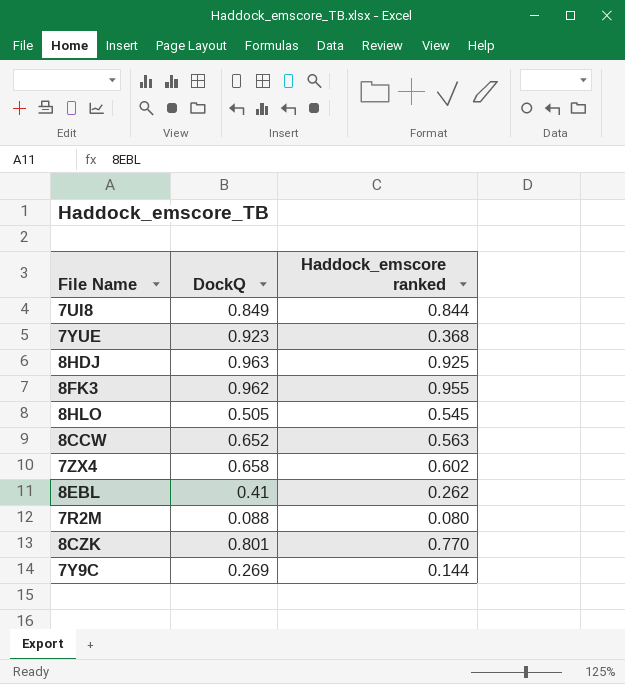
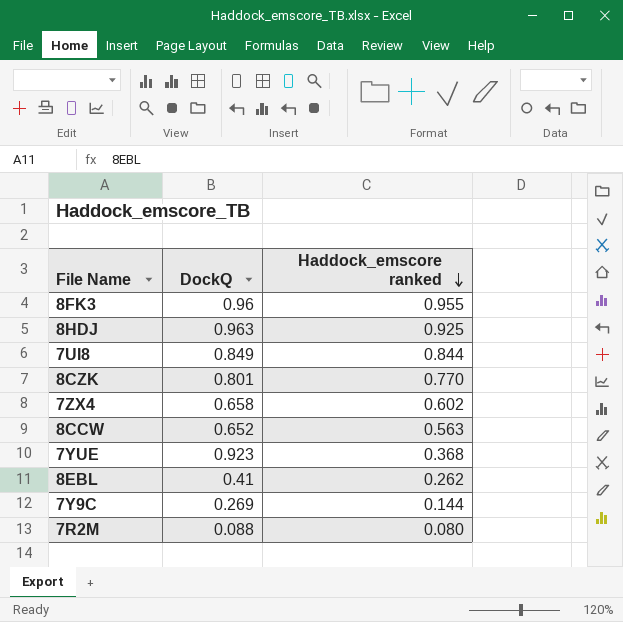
row order: none -> Haddock_emscore ranked descending
row 8HLO: 0.505 | 0.545 -> none
8FK3 | DockQ: 0.962 -> 0.96

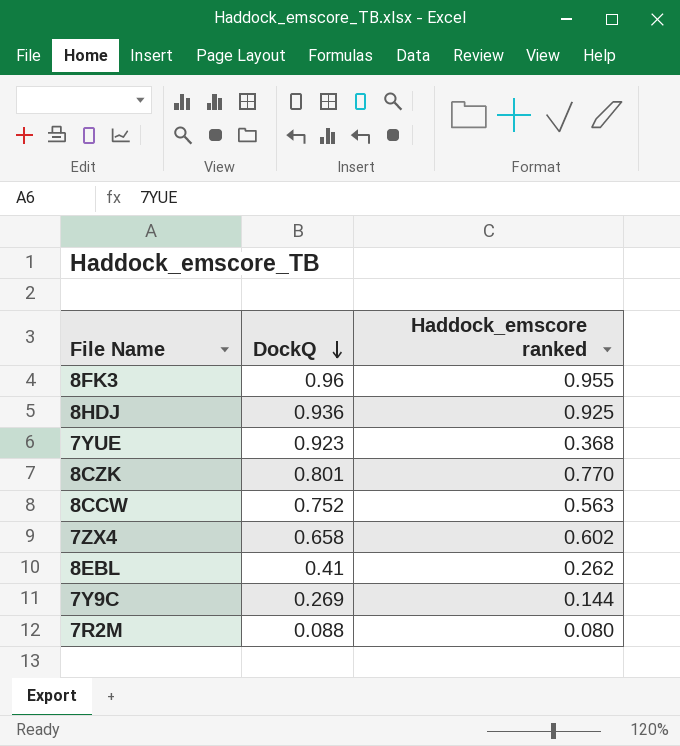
row order: Haddock_emscore ranked descending -> DockQ descending
row 7UI8: 0.849 | 0.844 -> none
8HDJ | DockQ: 0.963 -> 0.936
8CCW | DockQ: 0.652 -> 0.752

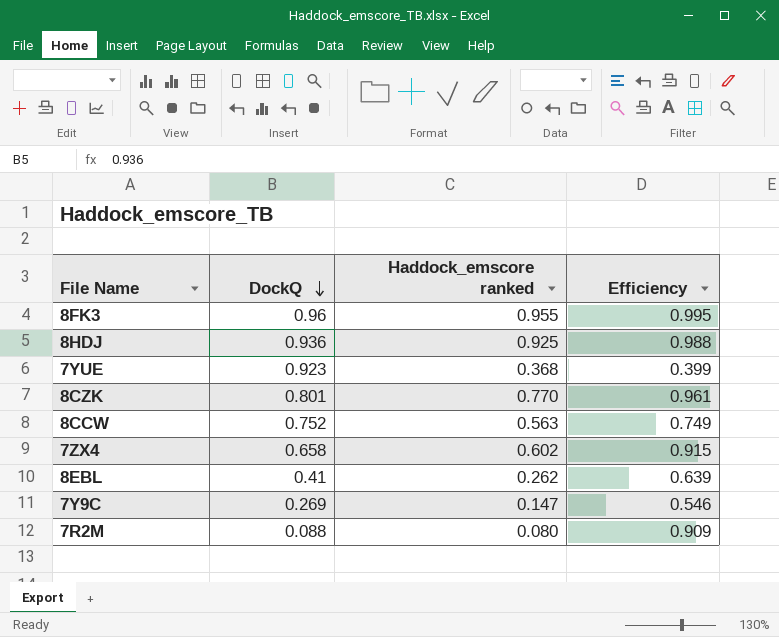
column Efficiency | formula: none -> [Haddock_emscore ranked] / [DockQ]
7Y9C | Haddock_emscore ranked: 0.144 -> 0.147

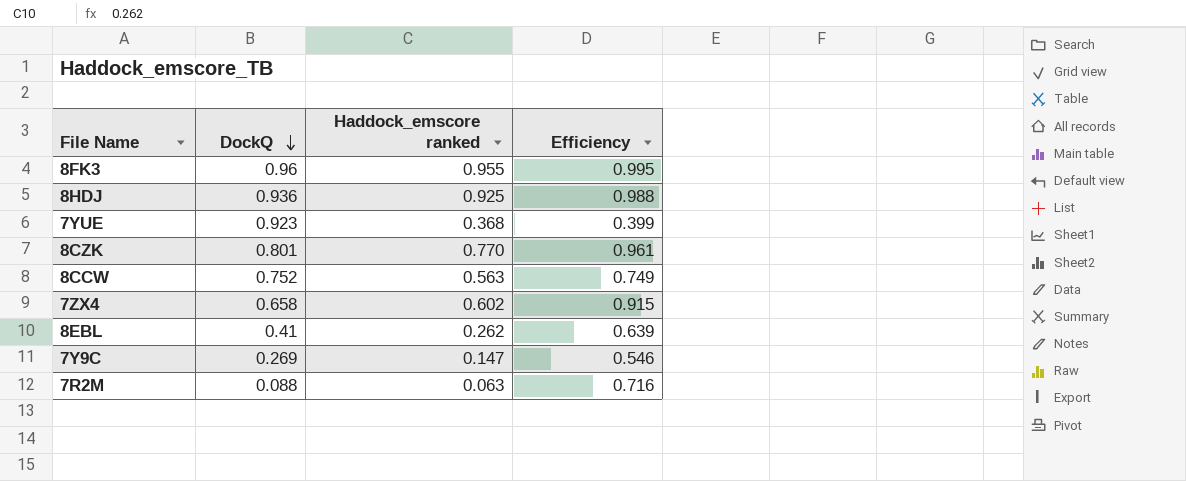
7R2M | Haddock_emscore ranked: 0.080 -> 0.063
7R2M | Efficiency: 0.909 -> 0.716

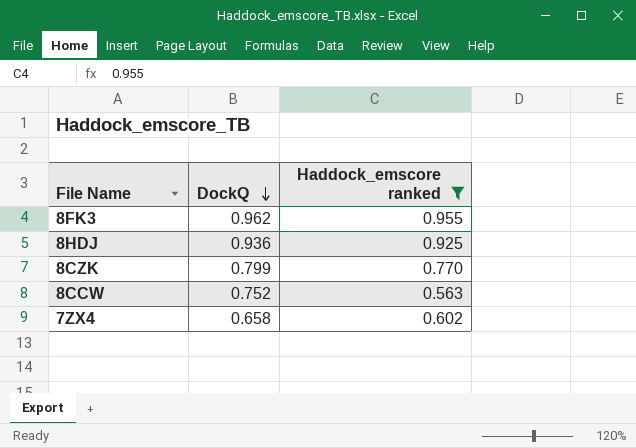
filter: none -> Haddock_emscore ranked >= 0.563
column Efficiency | formula: [Haddock_emscore ranked] / [DockQ] -> none
8FK3 | DockQ: 0.96 -> 0.962
8CZK | DockQ: 0.801 -> 0.799

